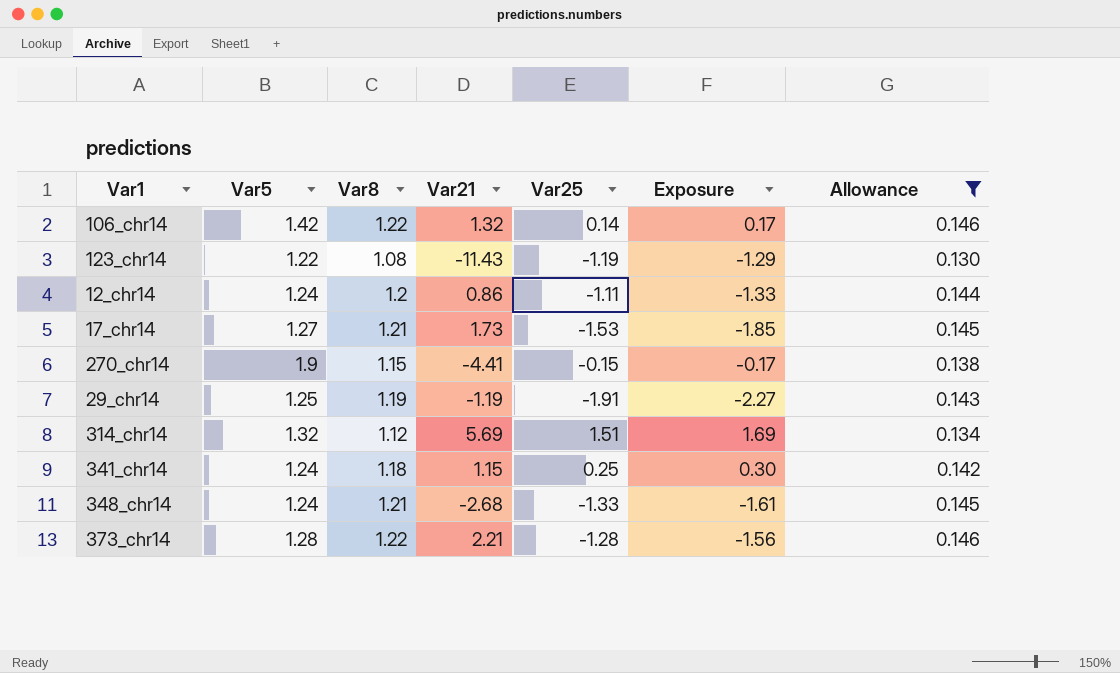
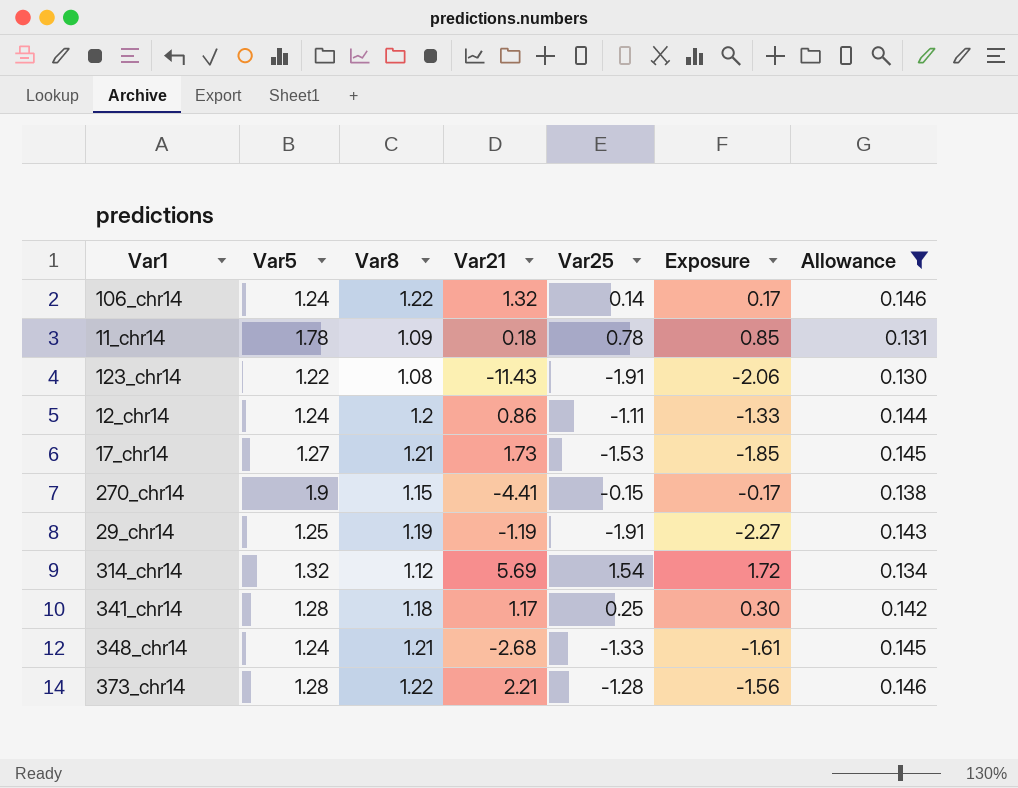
106_chr14 | Var5: 1.42 -> 1.24
row 11_chr14: none -> 1.78 | 1.09 | 0.18 | 0.78 | 0.85 | 0.131
123_chr14 | Var25: -1.19 -> -1.91
123_chr14 | Exposure: -1.29 -> -2.06
314_chr14 | Var25: 1.51 -> 1.54
314_chr14 | Exposure: 1.69 -> 1.72
341_chr14 | Var5: 1.24 -> 1.28
341_chr14 | Var21: 1.15 -> 1.17

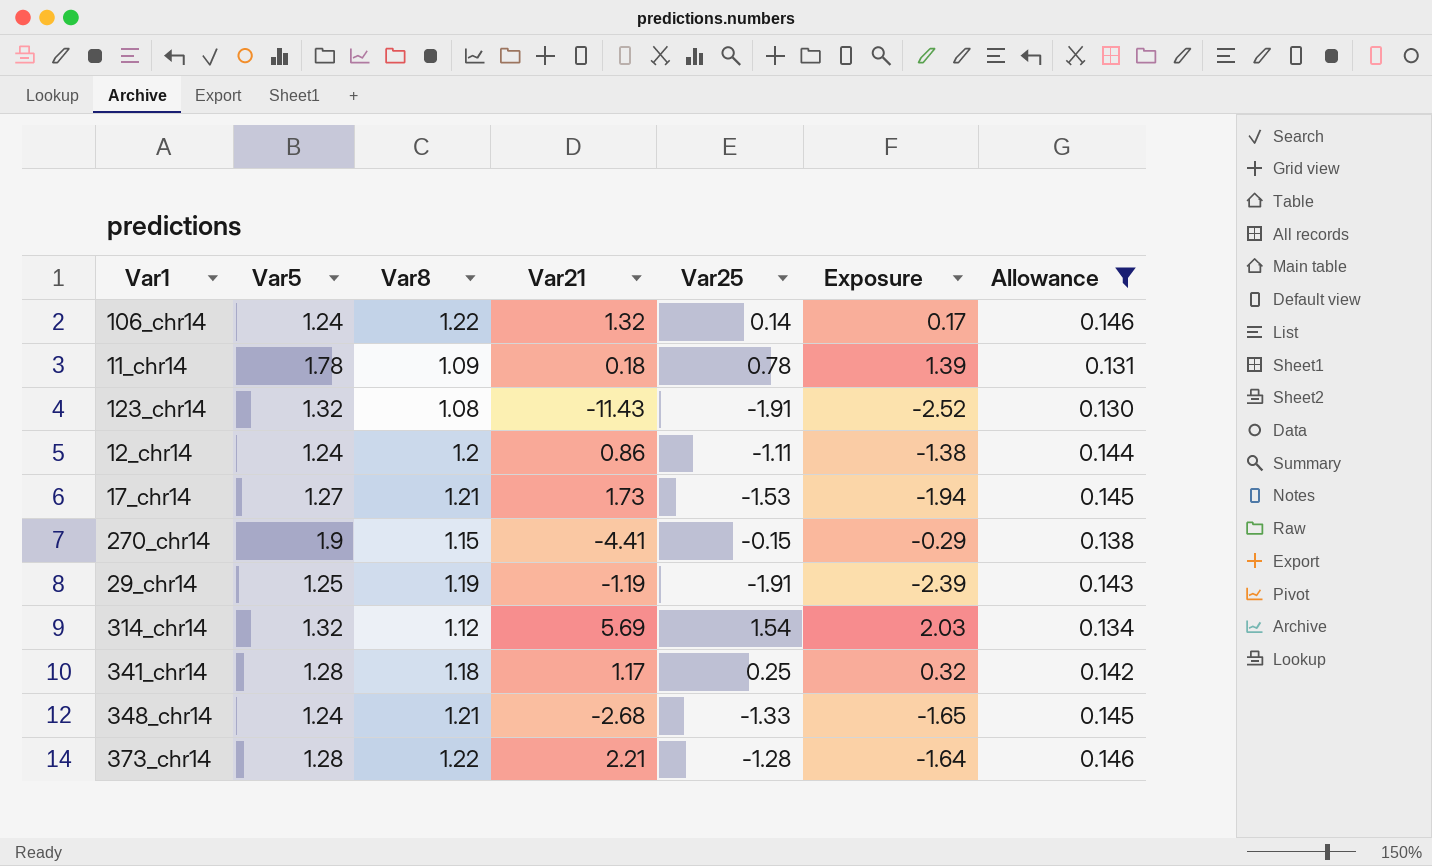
column Exposure | formula: [Var8] * [Var25] -> [Var5] * [Var25]
123_chr14 | Var5: 1.22 -> 1.32

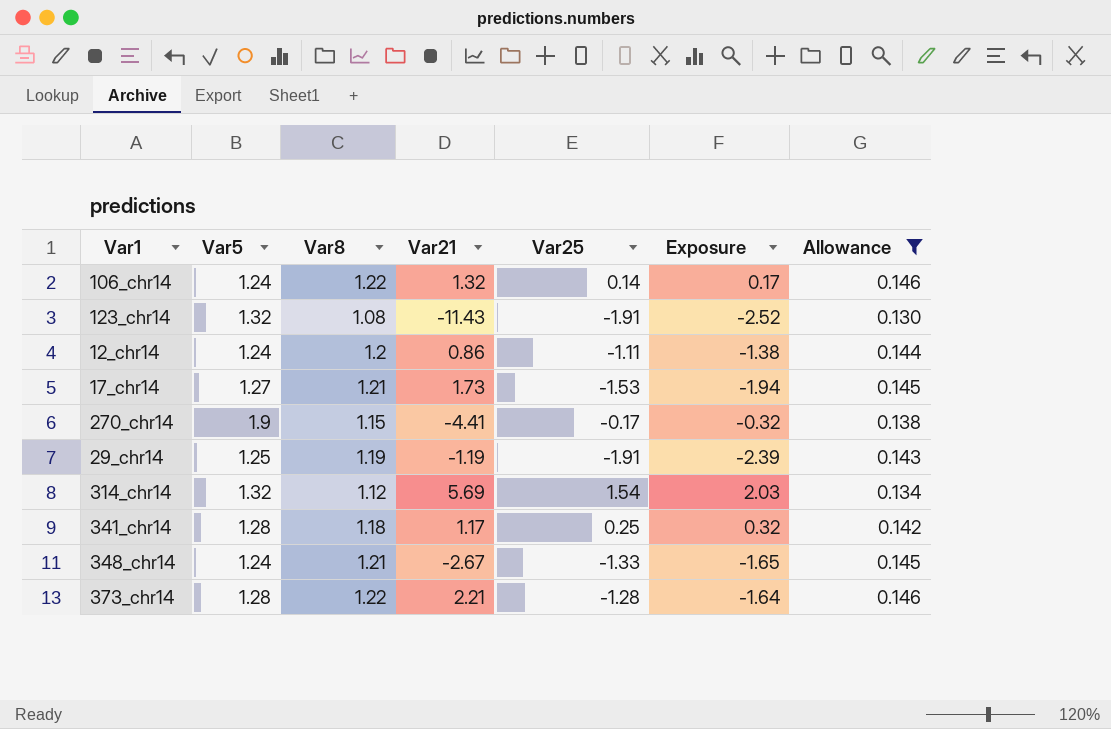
row 11_chr14: 1.78 | 1.09 | 0.18 | 0.78 | 1.39 | 0.131 -> none
270_chr14 | Var25: -0.15 -> -0.17
270_chr14 | Exposure: -0.29 -> -0.32
348_chr14 | Var21: -2.68 -> -2.67

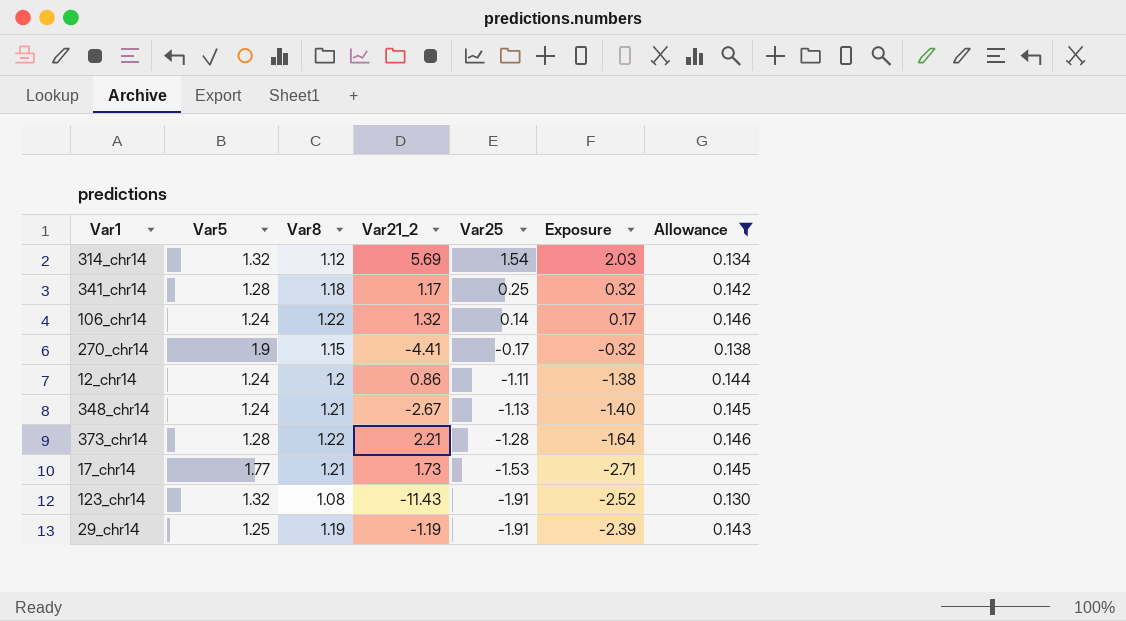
row order: none -> Var25 descending
column name: Var21 -> Var21_2
348_chr14 | Var25: -1.33 -> -1.13
348_chr14 | Exposure: -1.65 -> -1.40
17_chr14 | Var5: 1.27 -> 1.77
17_chr14 | Exposure: -1.94 -> -2.71

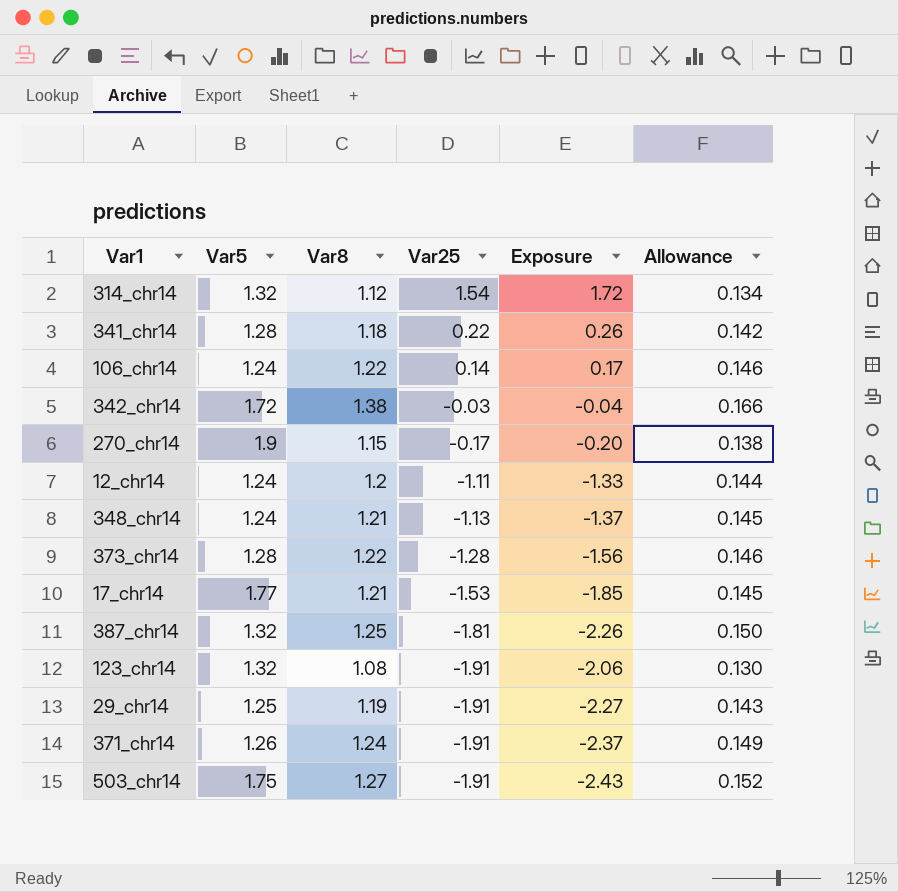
filter: Allowance <= 0.146 -> none
column Var21_2 | position: 4 -> none
column Exposure | formula: [Var5] * [Var25] -> [Var8] * [Var25]
341_chr14 | Var25: 0.25 -> 0.22

